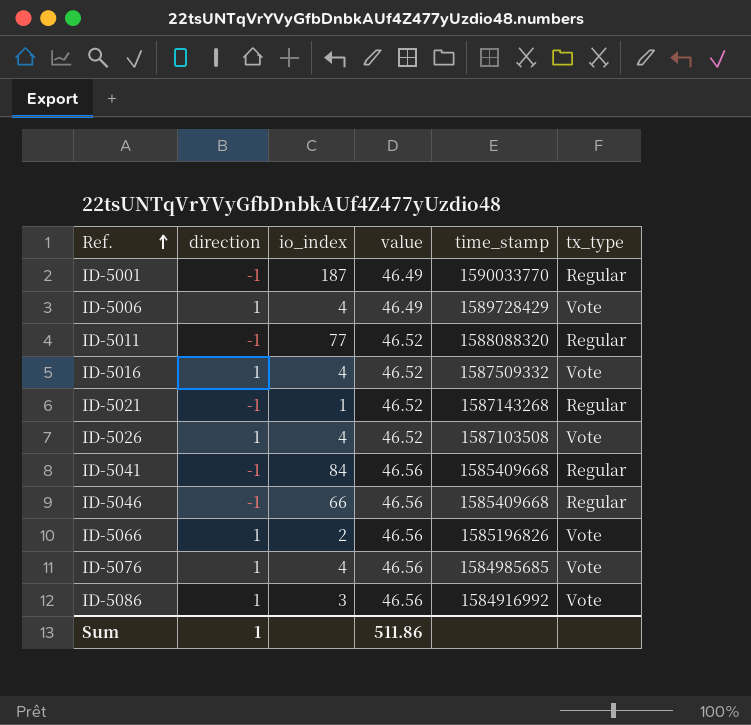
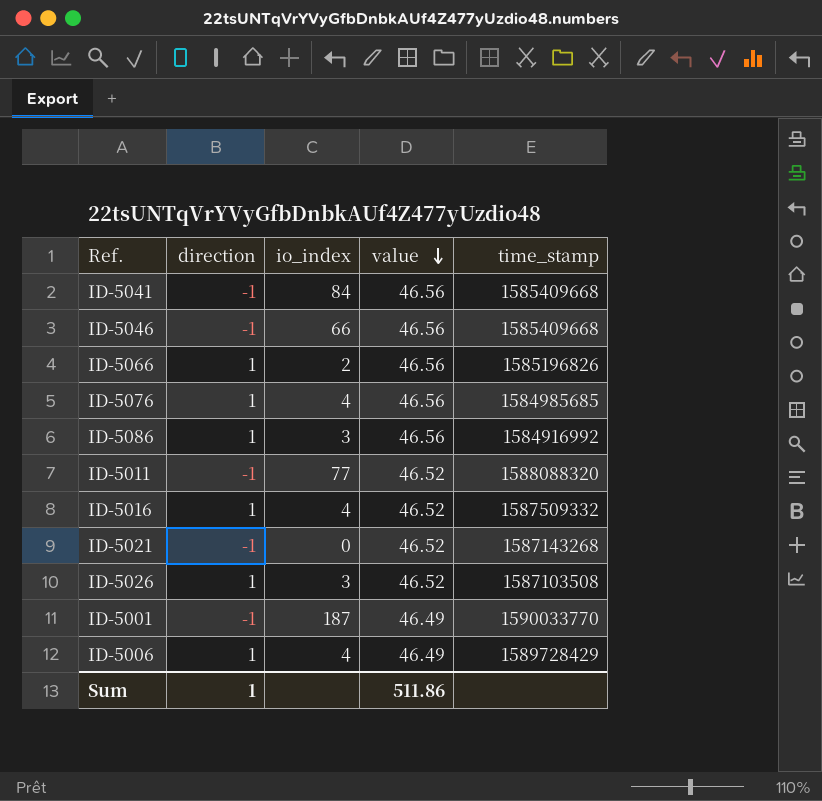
row order: Ref. ascending -> value descending
column tx_type | position: 6 -> none
ID-5021 | io_index: 1 -> 0
ID-5026 | io_index: 4 -> 3

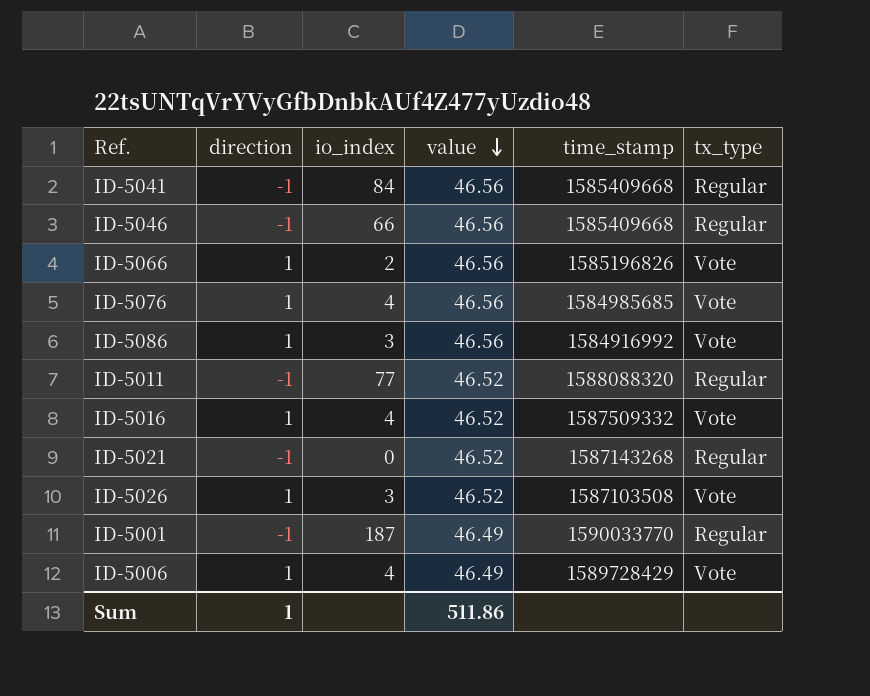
column tx_type | position: none -> 6

